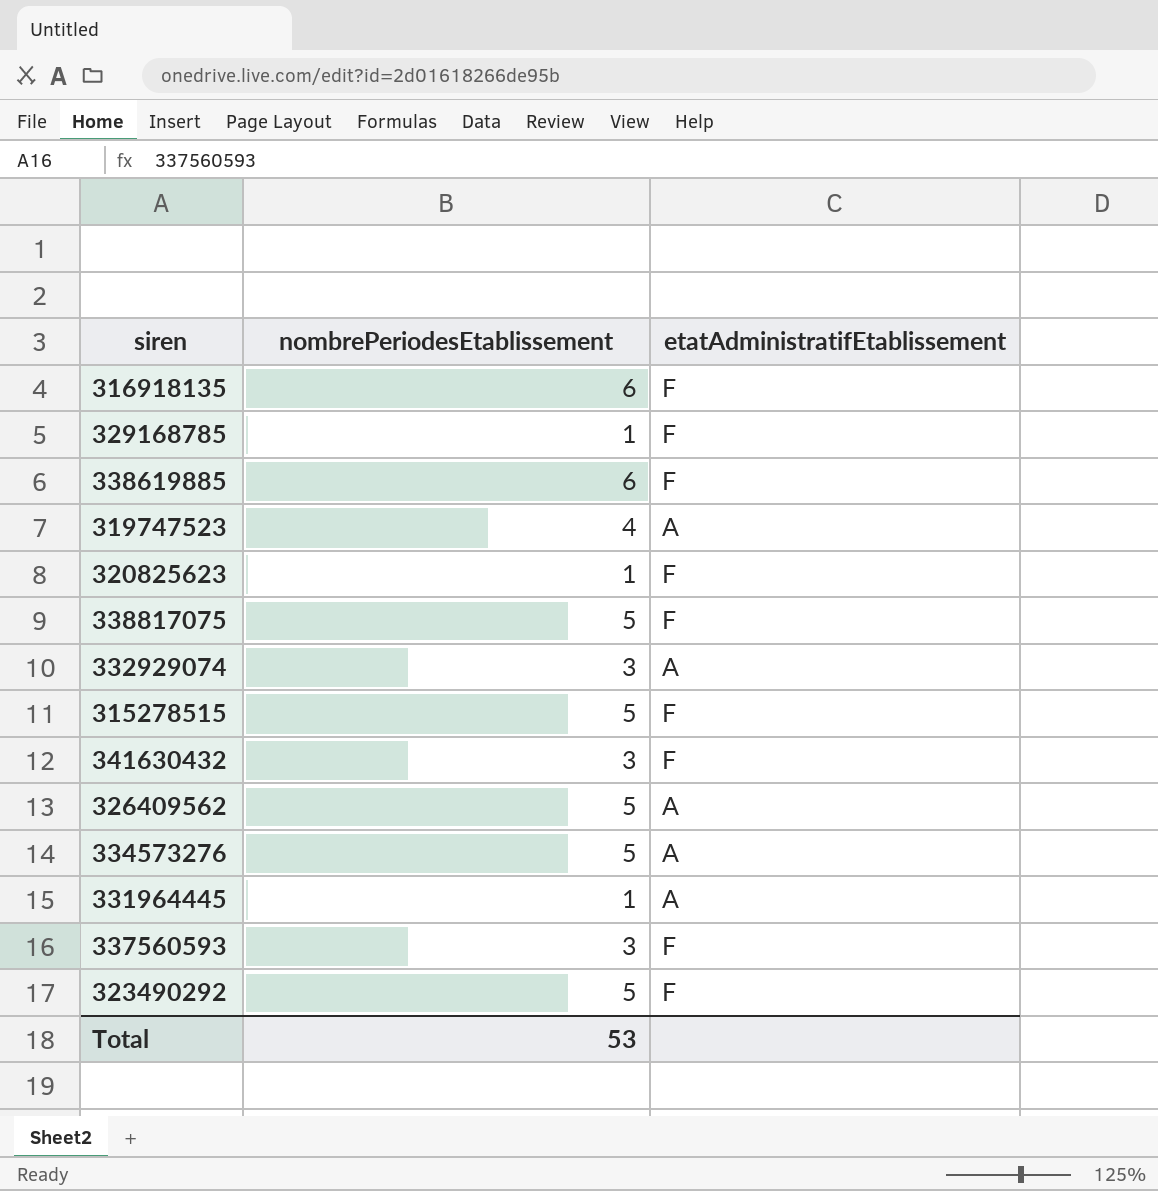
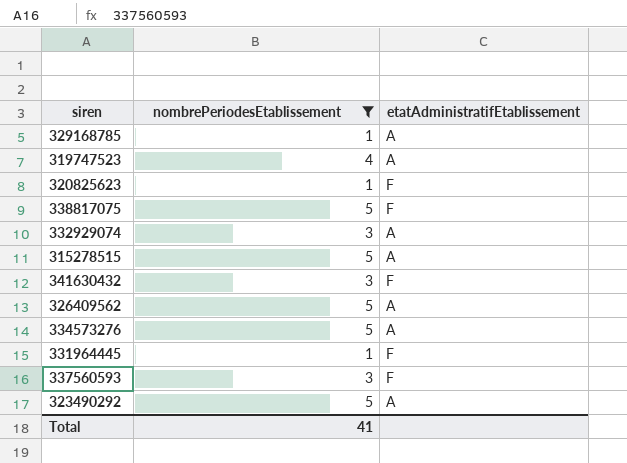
filter: none -> nombrePeriodesEtablissement != 6
329168785 | etatAdministratifEtablissement: F -> A
315278515 | etatAdministratifEtablissement: F -> A
331964445 | etatAdministratifEtablissement: A -> F
323490292 | etatAdministratifEtablissement: F -> A
Total | nombrePeriodesEtablissement: 53 -> 41

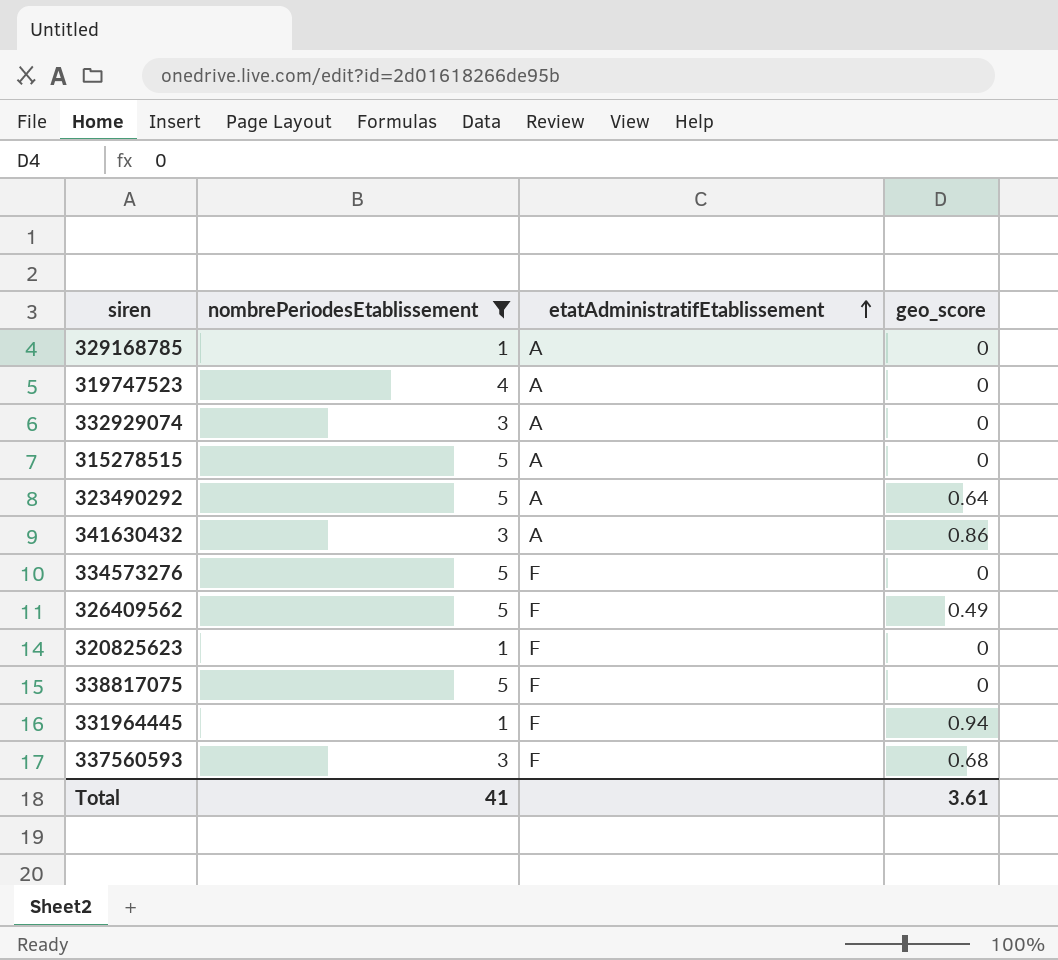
row order: none -> etatAdministratifEtablissement ascending
column geo_score | position: none -> 4
341630432 | etatAdministratifEtablissement: F -> A
334573276 | etatAdministratifEtablissement: A -> F
326409562 | etatAdministratifEtablissement: A -> F

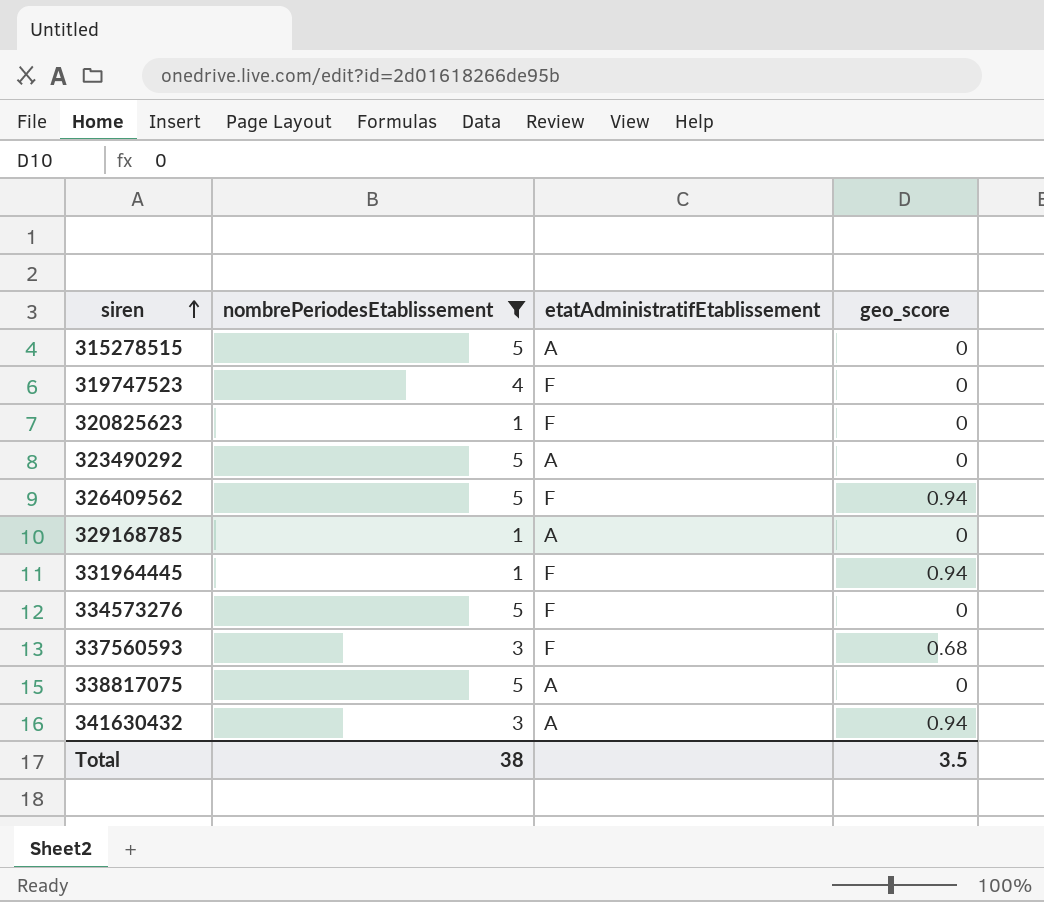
row order: etatAdministratifEtablissement ascending -> siren ascending
row 332929074: 3 | A | 0 -> none
319747523 | etatAdministratifEtablissement: A -> F
323490292 | geo_score: 0.64 -> 0
326409562 | geo_score: 0.49 -> 0.94
338817075 | etatAdministratifEtablissement: F -> A
341630432 | geo_score: 0.86 -> 0.94
Total | nombrePeriodesEtablissement: 41 -> 38
Total | geo_score: 3.61 -> 3.5

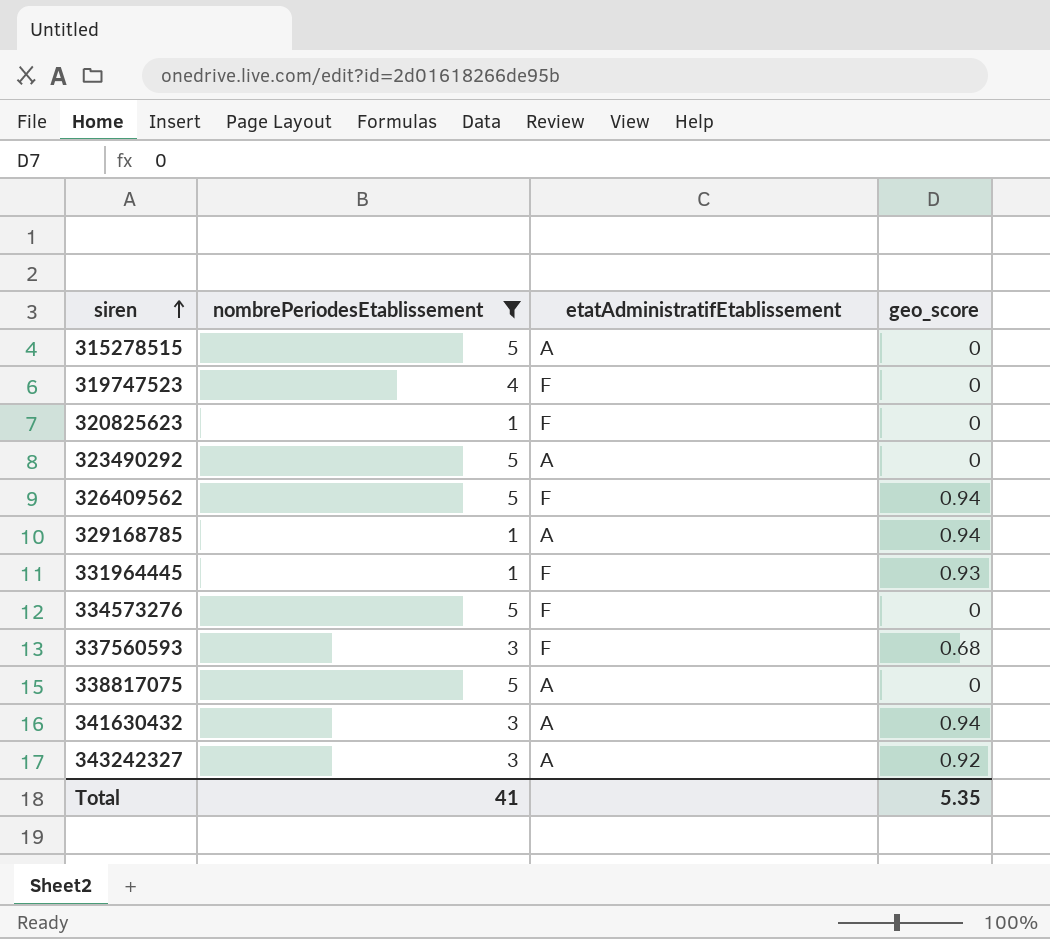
329168785 | geo_score: 0 -> 0.94
331964445 | geo_score: 0.94 -> 0.93
row 343242327: none -> 3 | A | 0.92
Total | nombrePeriodesEtablissement: 38 -> 41
Total | geo_score: 3.5 -> 5.35

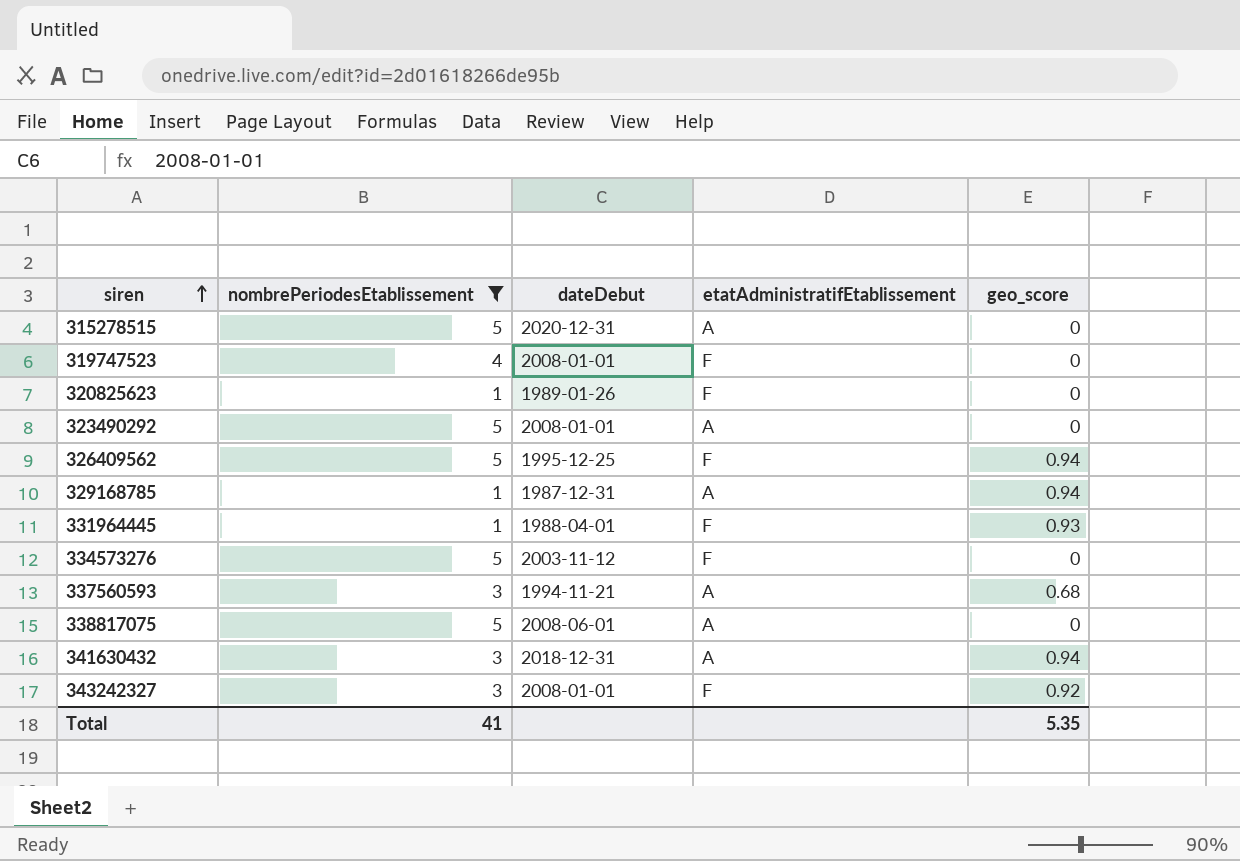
column dateDebut | position: none -> 3
337560593 | etatAdministratifEtablissement: F -> A
343242327 | etatAdministratifEtablissement: A -> F

